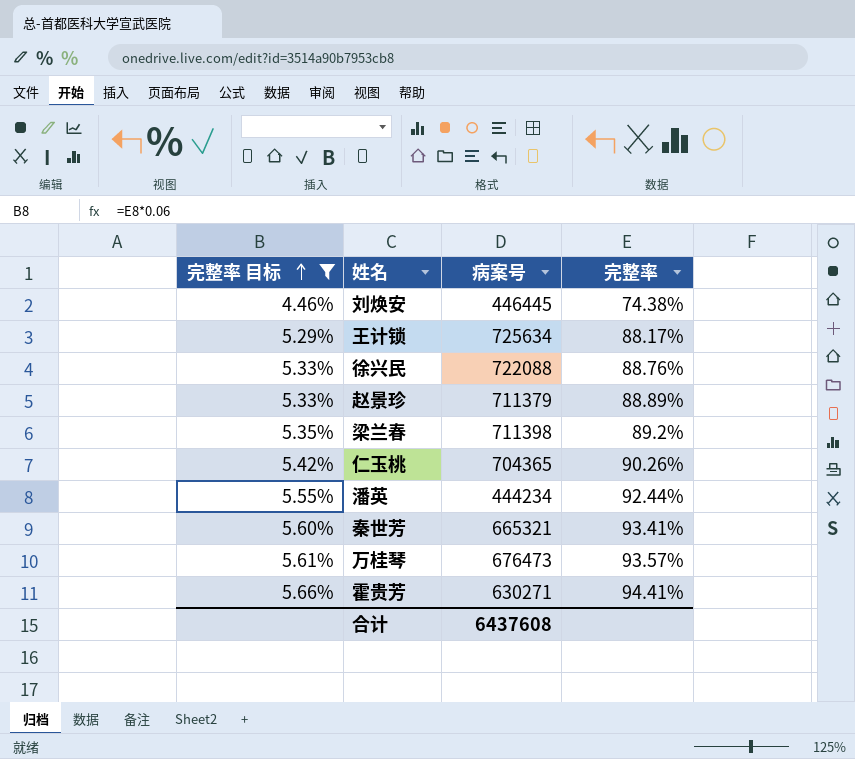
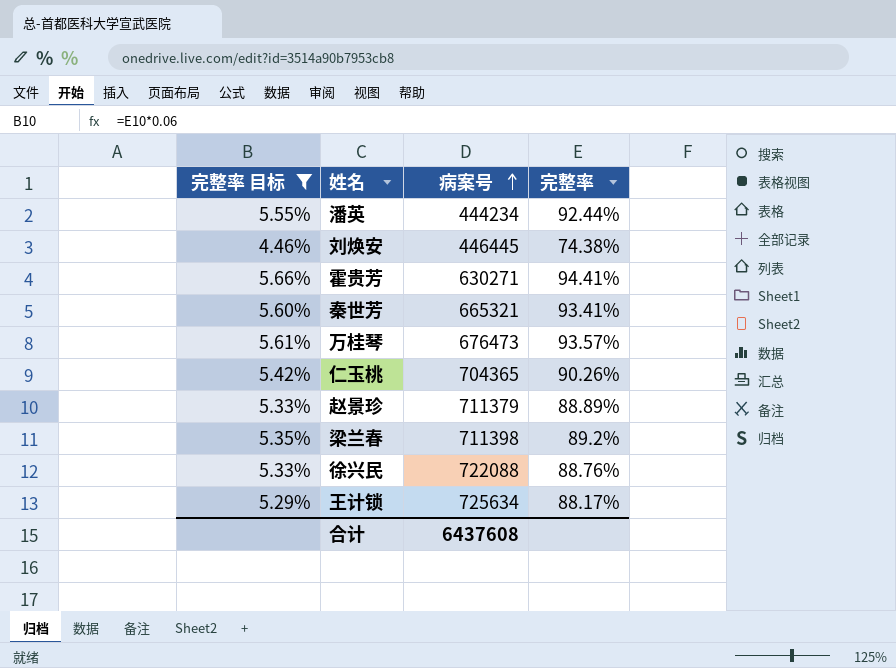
row order: 完整率 目标 ascending -> 病案号 ascending

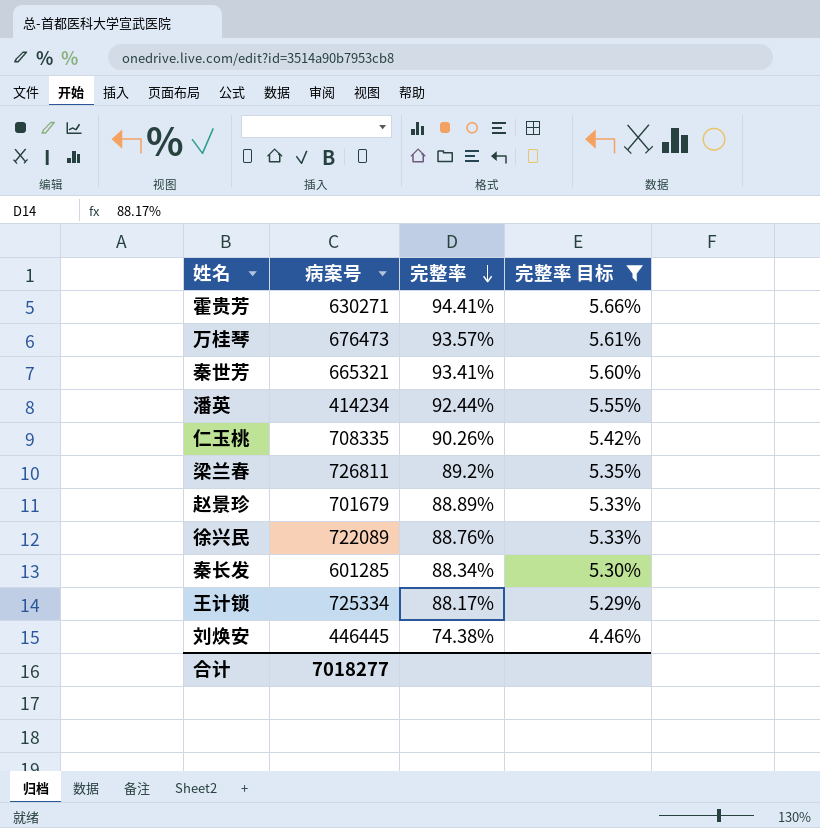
row order: 病案号 ascending -> 完整率 descending
column 完整率 目标 | position: 1 -> 4
潘英 | 病案号: 444234 -> 414234
仁玉桃 | 病案号: 704365 -> 708335
梁兰春 | 病案号: 711398 -> 726811
赵景珍 | 病案号: 711379 -> 701679
徐兴民 | 病案号: 722088 -> 722089
row 秦长发: none -> 601285 | 88.34% | 5.30%
王计锁 | 病案号: 725634 -> 725334
合计 | 病案号: 6437608 -> 7018277

